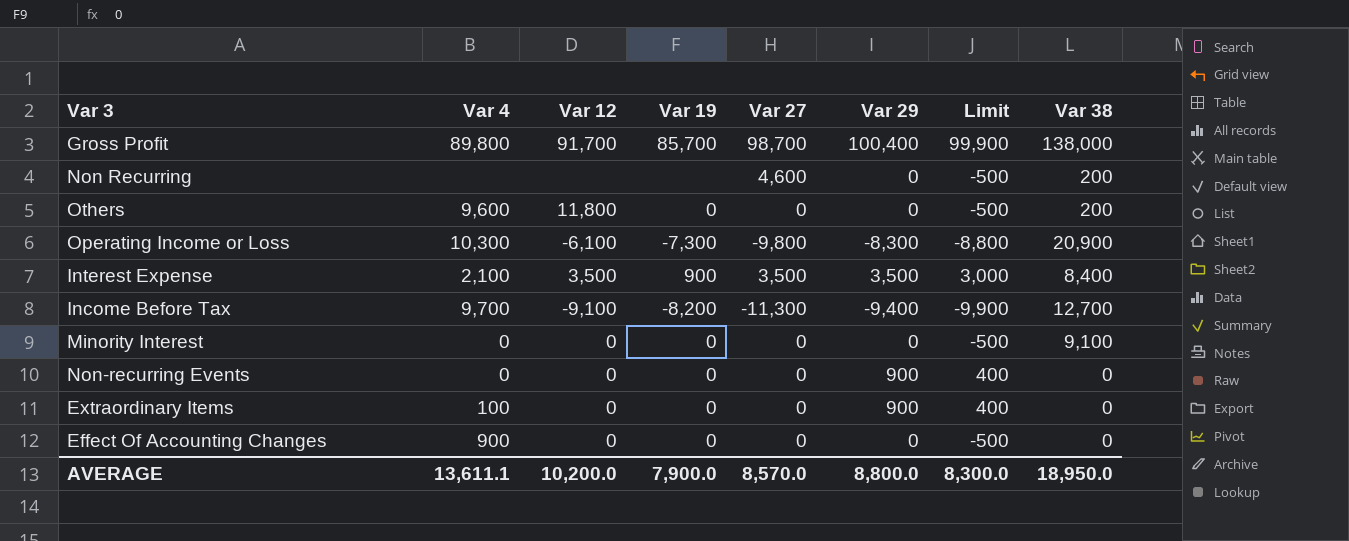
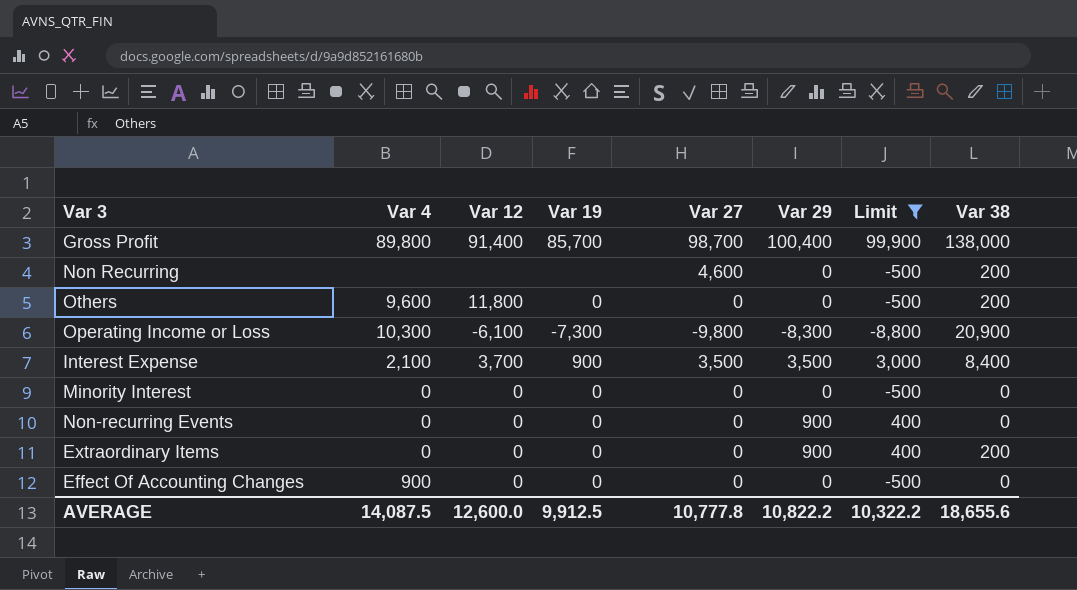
filter: none -> Limit != -9,900
Gross Profit | Var 12: 91,700 -> 91,400
Interest Expense | Var 12: 3,500 -> 3,700
Minority Interest | Var 38: 9,100 -> 0
Extraordinary Items | Var 4: 100 -> 0
Extraordinary Items | Var 38: 0 -> 200
AVERAGE | Var 4: 13,611.1 -> 14,087.5
AVERAGE | Var 12: 10,200.0 -> 12,600.0
AVERAGE | Var 19: 7,900.0 -> 9,912.5
AVERAGE | Var 27: 8,570.0 -> 10,777.8
AVERAGE | Var 29: 8,800.0 -> 10,822.2
AVERAGE | Limit: 8,300.0 -> 10,322.2
AVERAGE | Var 38: 18,950.0 -> 18,655.6

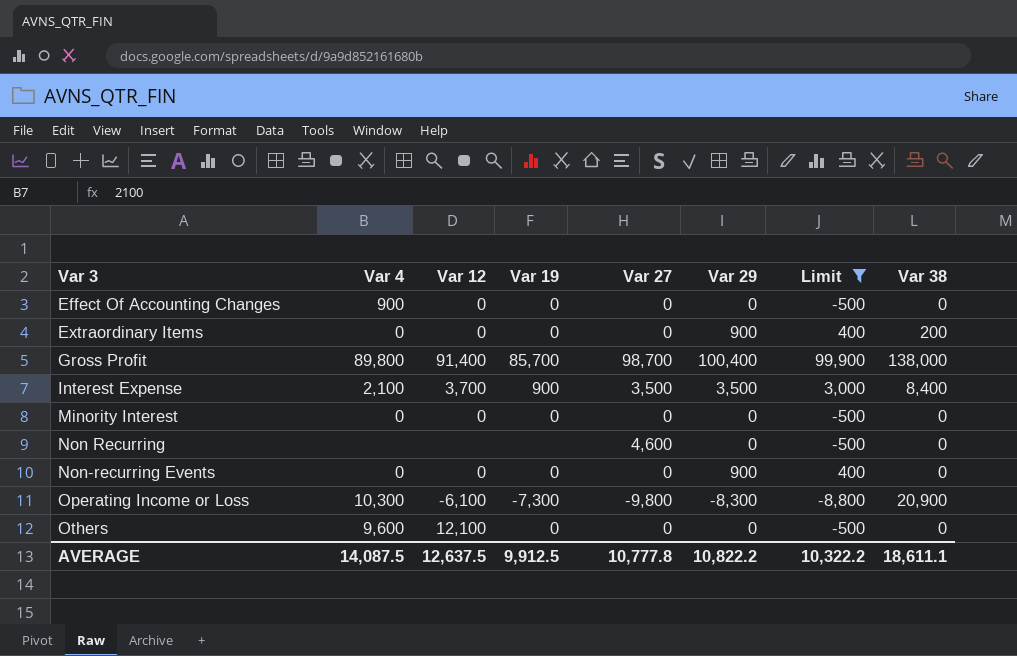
row order: none -> Var 3 ascending
Non Recurring | Var 38: 200 -> 0
Others | Var 12: 11,800 -> 12,100
Others | Var 38: 200 -> 0
AVERAGE | Var 12: 12,600.0 -> 12,637.5
AVERAGE | Var 38: 18,655.6 -> 18,611.1

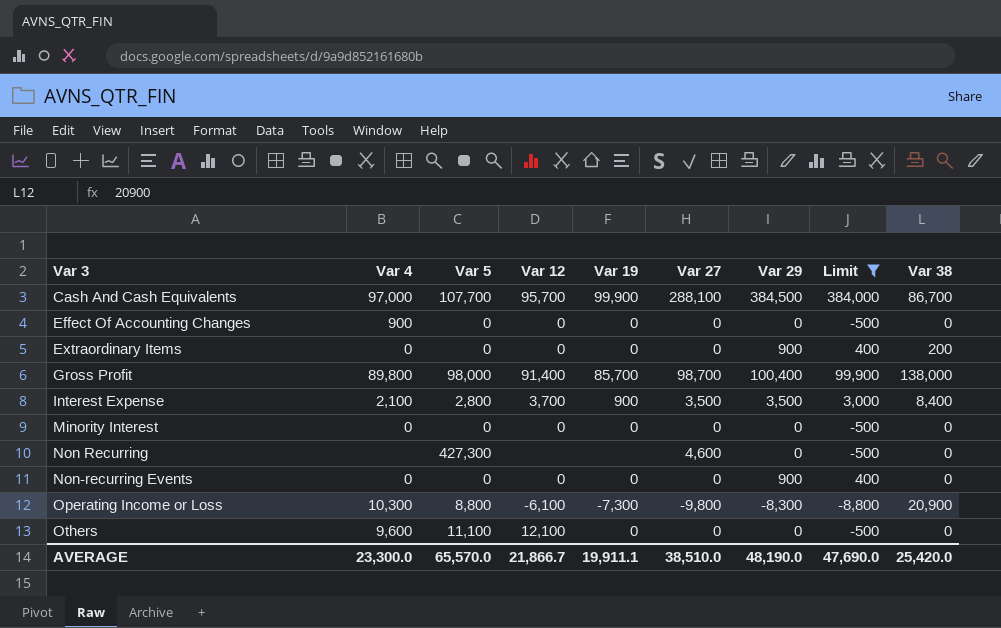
column Var 5 | position: none -> 3
row Cash And Cash Equivalents: none -> 97,000 | 107,700 | 95,700 | 99,900 | 288,100 | 384,500 | 384,000 | 86,700
AVERAGE | Var 4: 14,087.5 -> 23,300.0
AVERAGE | Var 12: 12,637.5 -> 21,866.7
AVERAGE | Var 19: 9,912.5 -> 19,911.1
AVERAGE | Var 27: 10,777.8 -> 38,510.0
AVERAGE | Var 29: 10,822.2 -> 48,190.0
AVERAGE | Limit: 10,322.2 -> 47,690.0
AVERAGE | Var 38: 18,611.1 -> 25,420.0

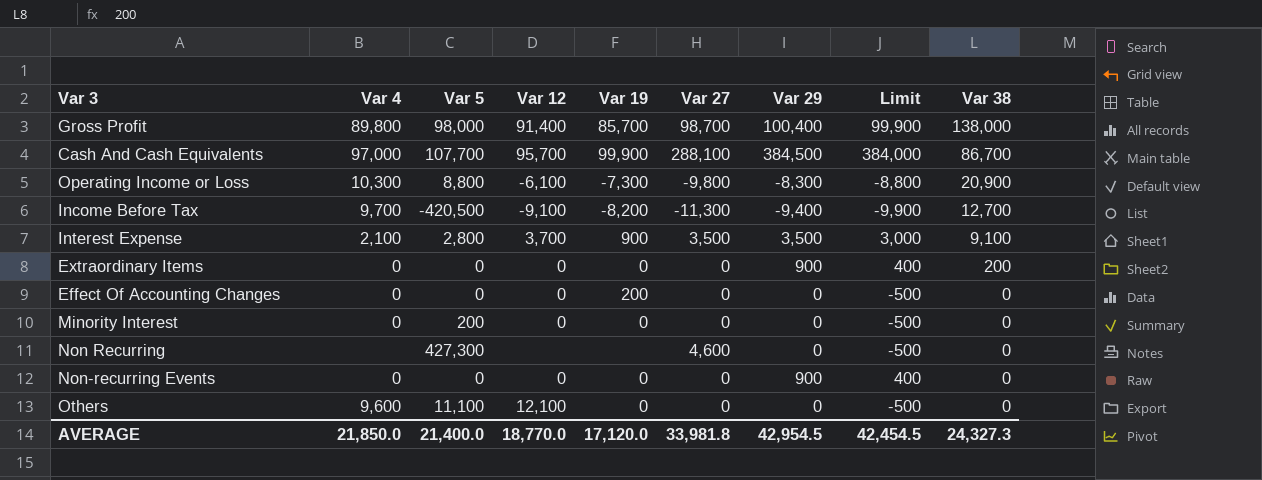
filter: Limit != -9,900 -> none
row order: Var 3 ascending -> Var 38 descending
Interest Expense | Var 38: 8,400 -> 9,100
Effect Of Accounting Changes | Var 4: 900 -> 0
Effect Of Accounting Changes | Var 19: 0 -> 200
Minority Interest | Var 5: 0 -> 200
AVERAGE | Var 4: 23,300.0 -> 21,850.0
AVERAGE | Var 5: 65,570.0 -> 21,400.0
AVERAGE | Var 12: 21,866.7 -> 18,770.0
AVERAGE | Var 19: 19,911.1 -> 17,120.0
AVERAGE | Var 27: 38,510.0 -> 33,981.8
AVERAGE | Var 29: 48,190.0 -> 42,954.5
AVERAGE | Limit: 47,690.0 -> 42,454.5
AVERAGE | Var 38: 25,420.0 -> 24,327.3

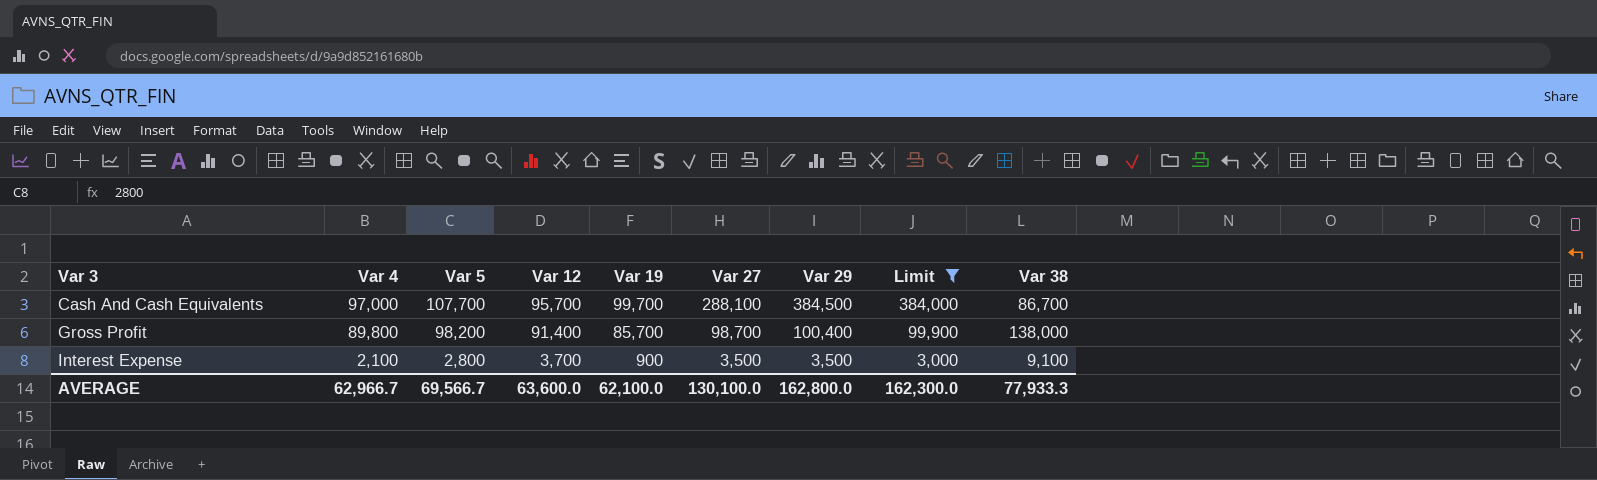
filter: none -> Limit >= 3,000
row order: Var 38 descending -> Var 3 ascending
Cash And Cash Equivalents | Var 19: 99,900 -> 99,700
Gross Profit | Var 5: 98,000 -> 98,200
AVERAGE | Var 4: 21,850.0 -> 62,966.7
AVERAGE | Var 5: 21,400.0 -> 69,566.7
AVERAGE | Var 12: 18,770.0 -> 63,600.0
AVERAGE | Var 19: 17,120.0 -> 62,100.0
AVERAGE | Var 27: 33,981.8 -> 130,100.0
AVERAGE | Var 29: 42,954.5 -> 162,800.0
AVERAGE | Limit: 42,454.5 -> 162,300.0
AVERAGE | Var 38: 24,327.3 -> 77,933.3

